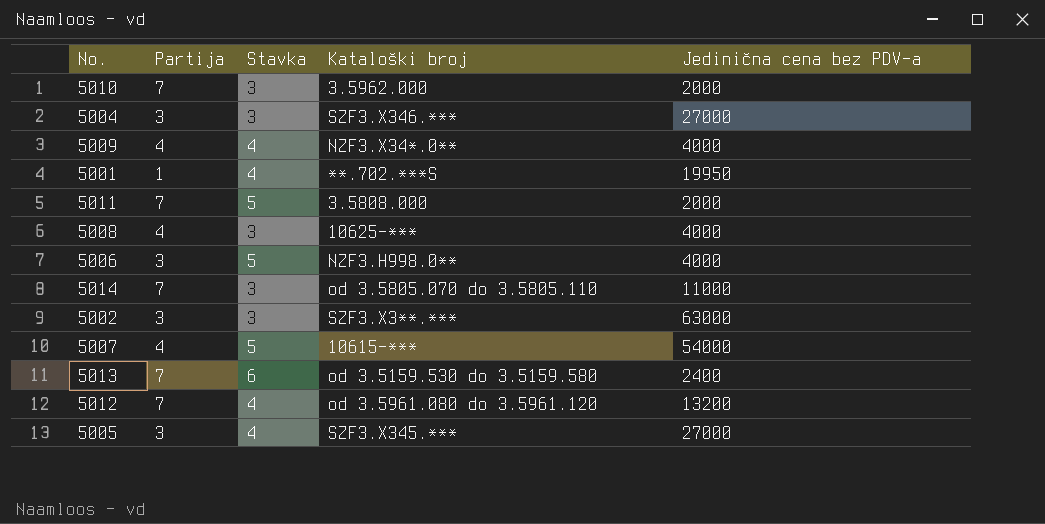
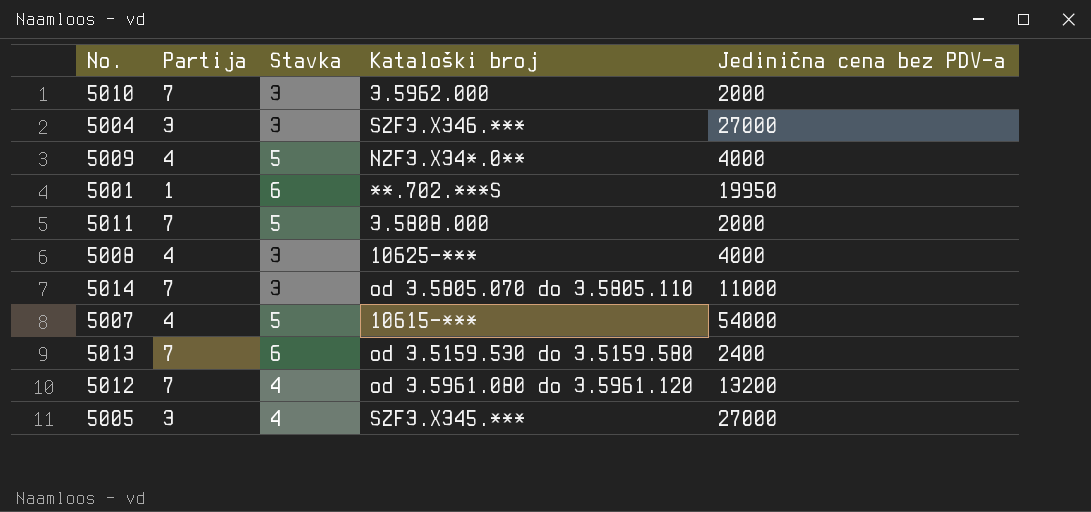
row 5006: 3 | 5 | NZF3.H998.0** | 4000 -> none
row 5002: 3 | 3 | SZF3.X3**.*** | 63000 -> none
5009 | Stavka: 4 -> 5
5001 | Stavka: 4 -> 6

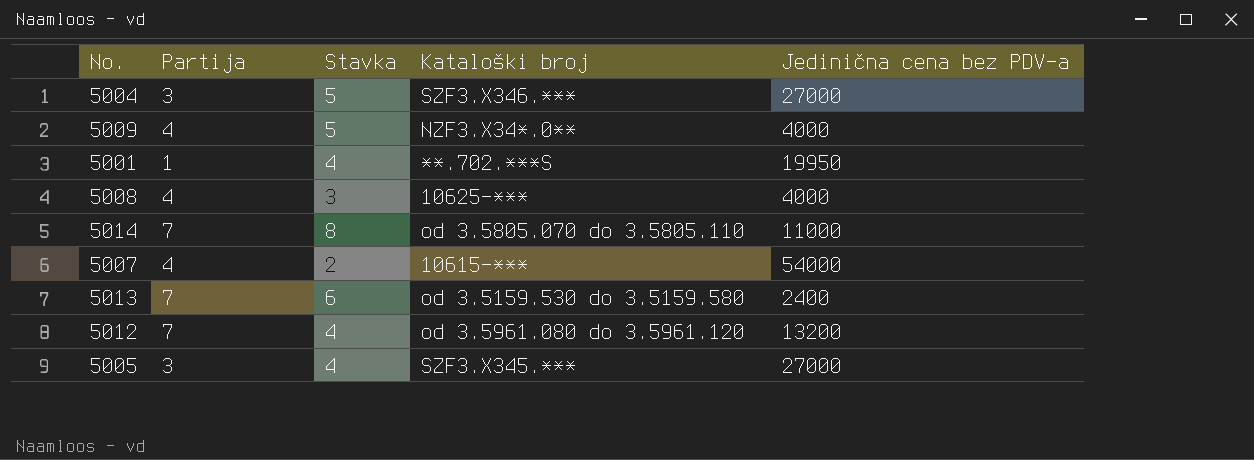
row 5010: 7 | 3 | 3.5962.000 | 2000 -> none
row 5011: 7 | 5 | 3.5808.000 | 2000 -> none
5004 | Stavka: 3 -> 5
5001 | Stavka: 6 -> 4
5014 | Stavka: 3 -> 8
5007 | Stavka: 5 -> 2

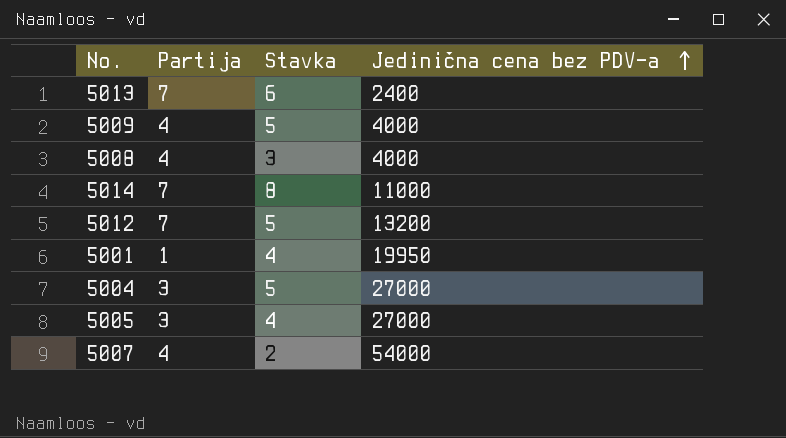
row order: none -> Jedinična cena bez PDV-a ascending
column Kataloški broj | position: 4 -> none
5012 | Stavka: 4 -> 5

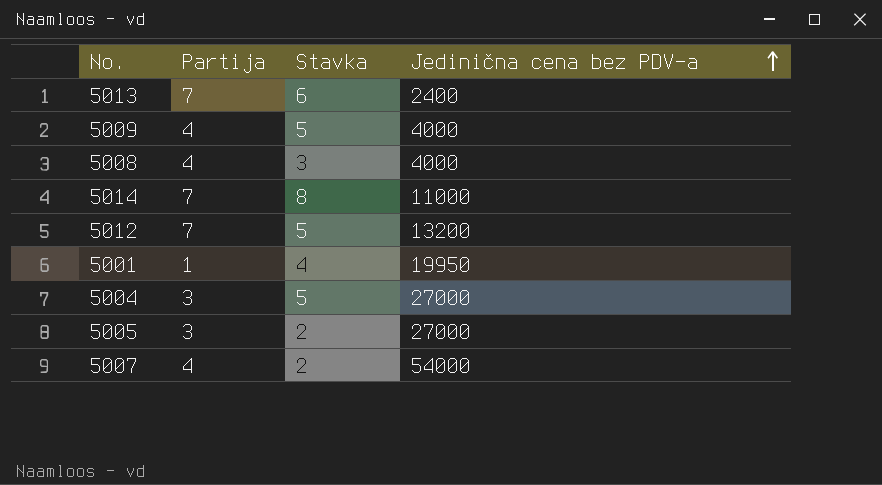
5005 | Stavka: 4 -> 2

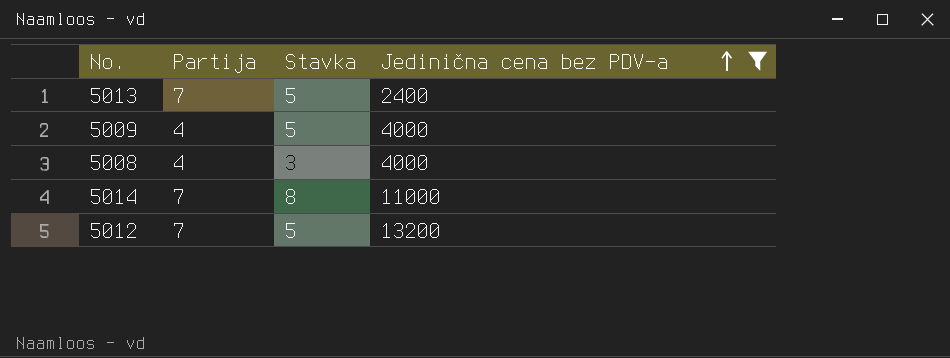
filter: none -> Jedinična cena bez PDV-a <= 13200
5013 | Stavka: 6 -> 5

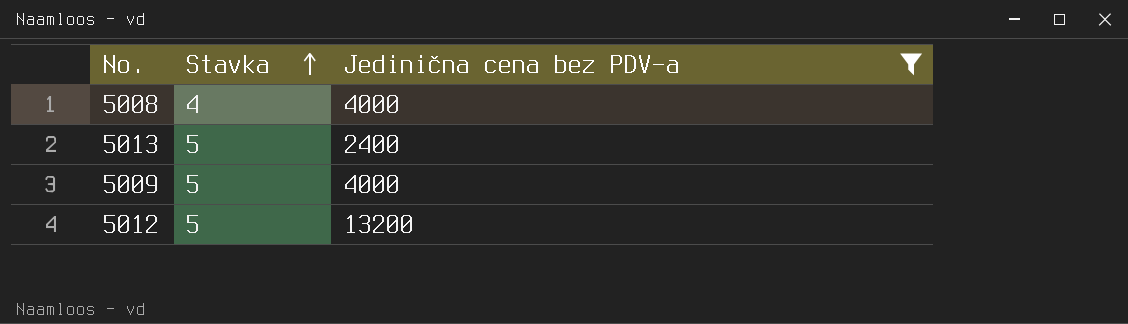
row order: Jedinična cena bez PDV-a ascending -> Stavka ascending
column Partija | position: 2 -> none
row 5014: 7 | 8 | 11000 -> none
5008 | Stavka: 3 -> 4

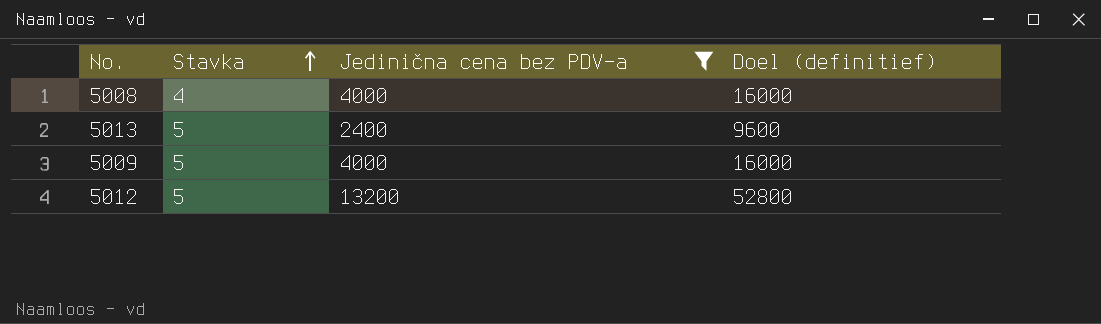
column Doel (definitief) | formula: none -> [Jedinična cena bez PDV-a] * 4

